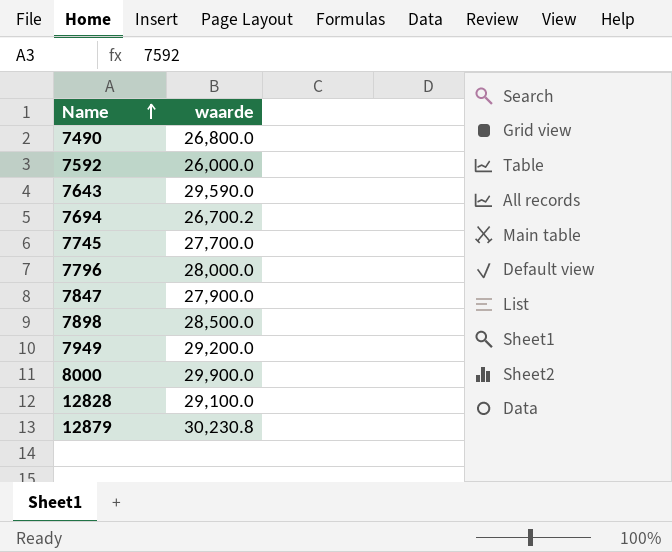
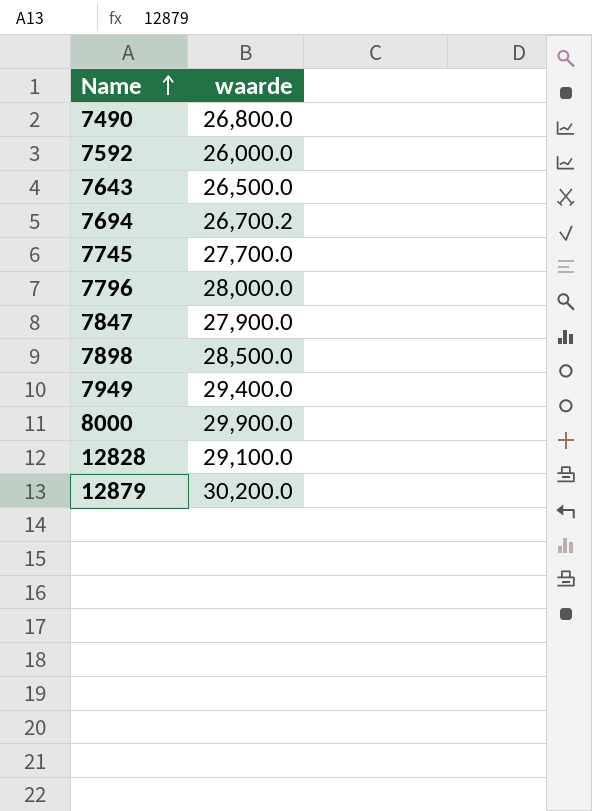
7643 | waarde: 29,590.0 -> 26,500.0
7949 | waarde: 29,200.0 -> 29,400.0
12879 | waarde: 30,230.8 -> 30,200.0

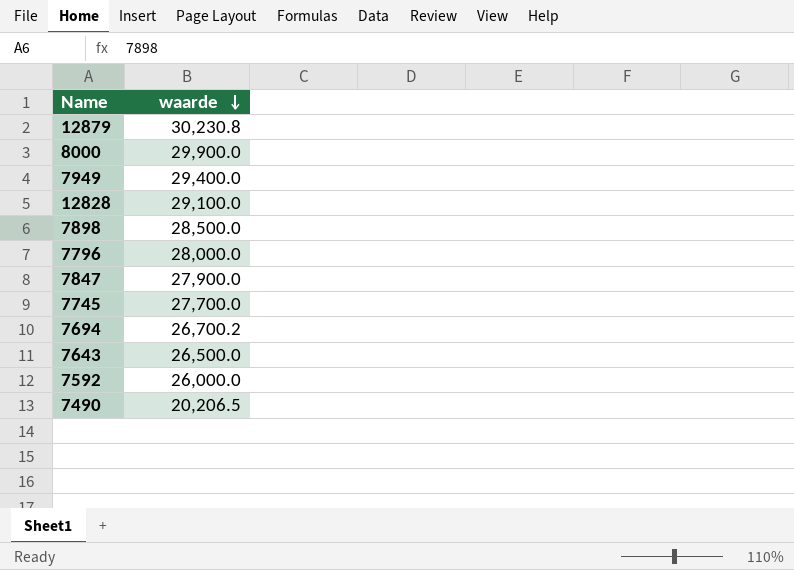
row order: Name ascending -> waarde descending
12879 | waarde: 30,200.0 -> 30,230.8
7490 | waarde: 26,800.0 -> 20,206.5

